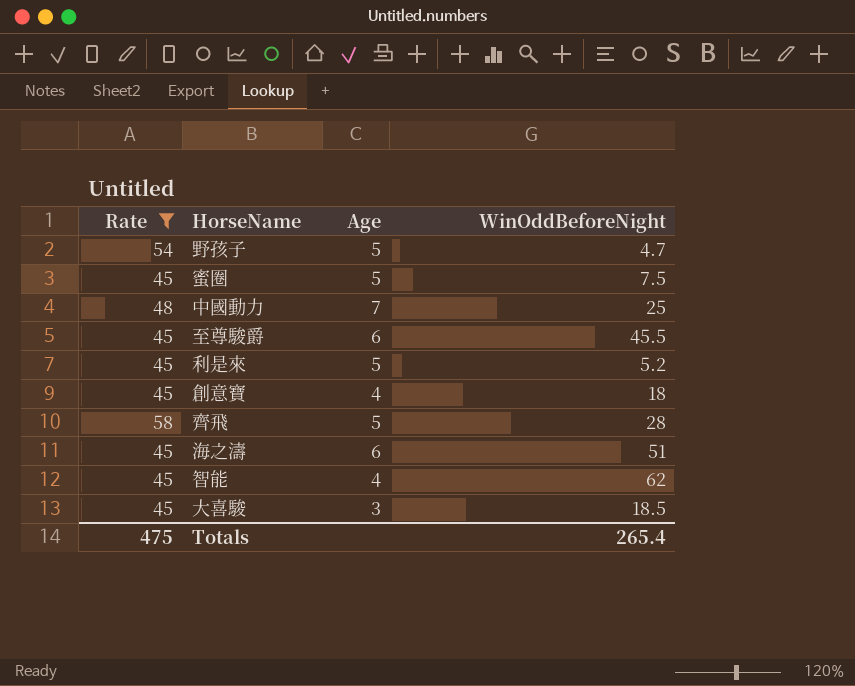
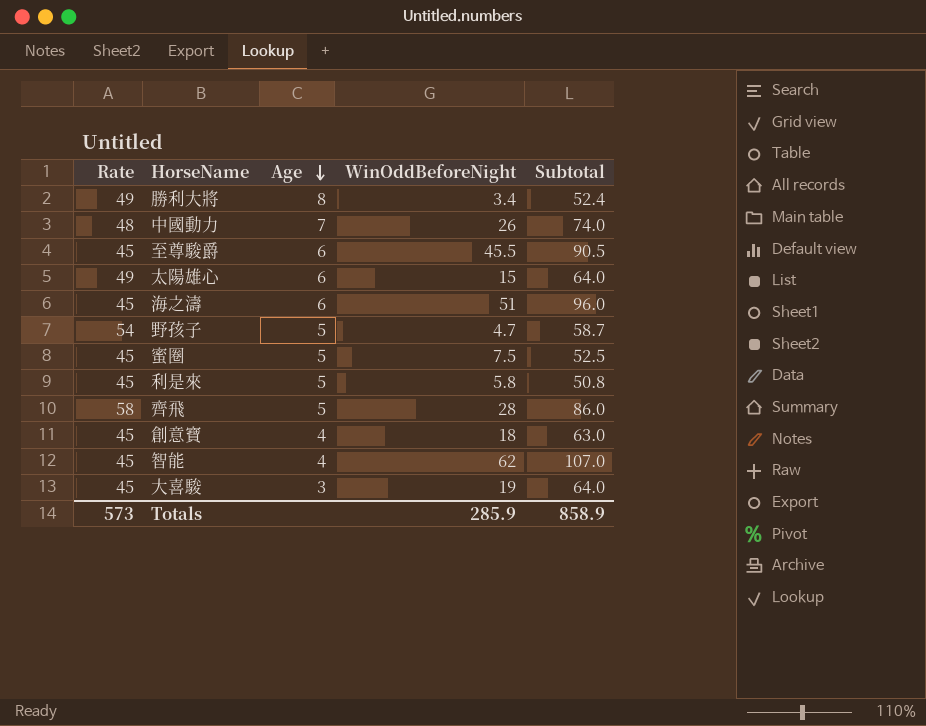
filter: Rate != 49 -> none
row order: none -> Age descending
column Subtotal | formula: none -> [Rate] + [WinOddBeforeNight]
中國動力 | WinOddBeforeNight: 25 -> 26
利是來 | WinOddBeforeNight: 5.2 -> 5.8
大喜駿 | WinOddBeforeNight: 18.5 -> 19
Totals | Rate: 475 -> 573
Totals | WinOddBeforeNight: 265.4 -> 285.9

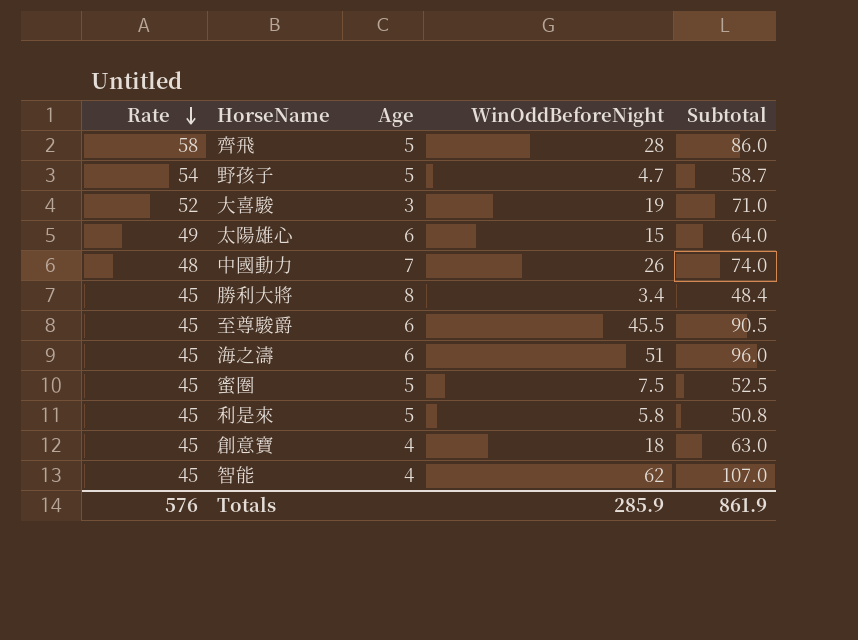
row order: Age descending -> Rate descending
大喜駿 | Rate: 45 -> 52
大喜駿 | Subtotal: 64.0 -> 71.0
勝利大將 | Rate: 49 -> 45
勝利大將 | Subtotal: 52.4 -> 48.4
Totals | Rate: 573 -> 576
Totals | Subtotal: 858.9 -> 861.9

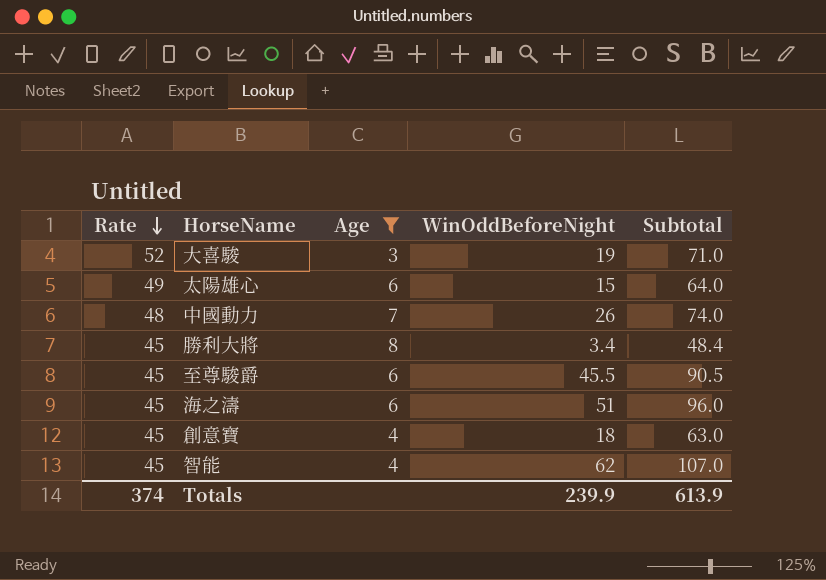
filter: none -> Age != 5
Totals | Rate: 576 -> 374
Totals | WinOddBeforeNight: 285.9 -> 239.9
Totals | Subtotal: 861.9 -> 613.9

